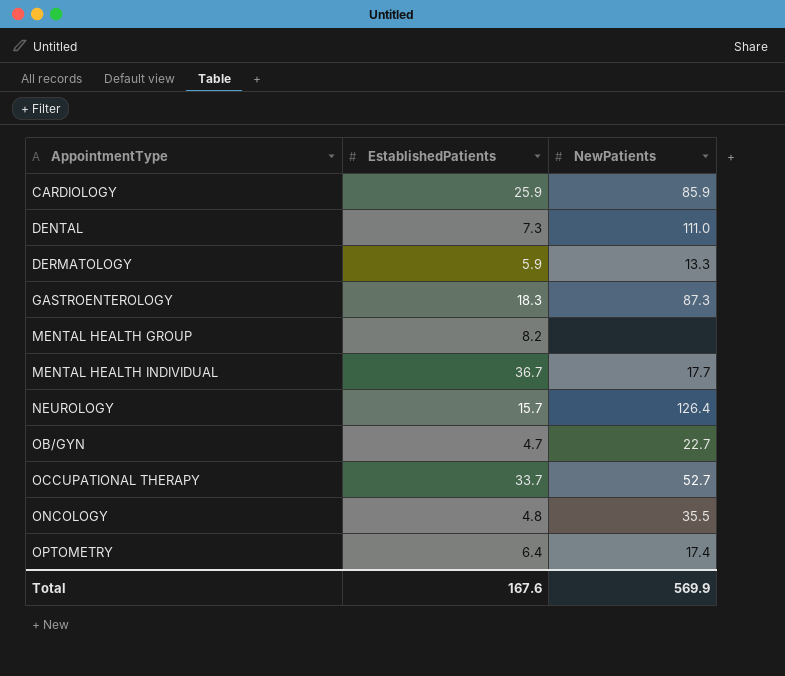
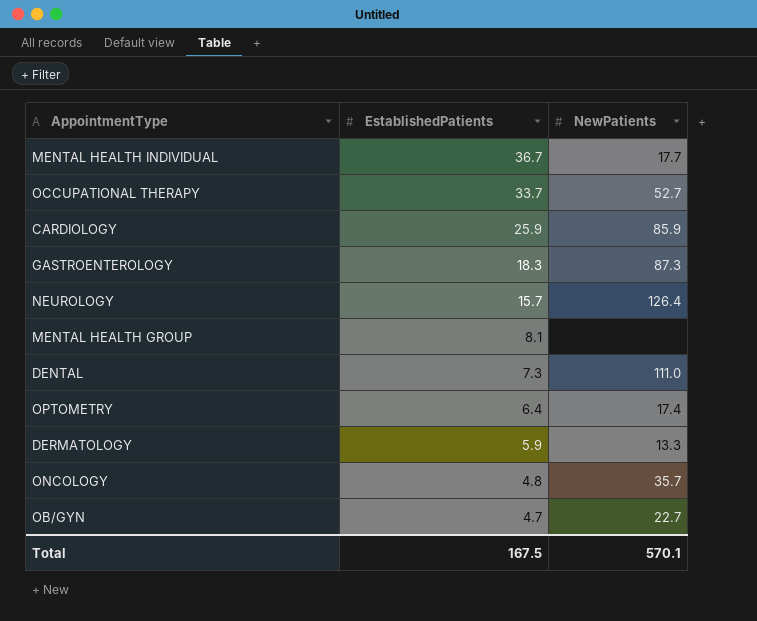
row order: AppointmentType ascending -> EstablishedPatients descending
MENTAL HEALTH GROUP | EstablishedPatients: 8.2 -> 8.1
ONCOLOGY | NewPatients: 35.5 -> 35.7
Total | EstablishedPatients: 167.6 -> 167.5
Total | NewPatients: 569.9 -> 570.1

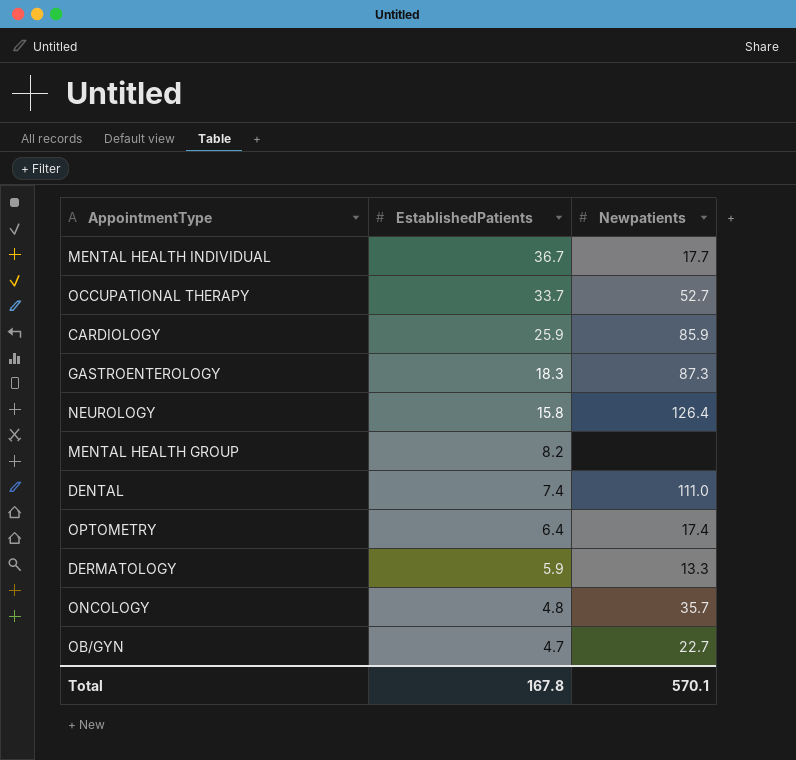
column name: NewPatients -> Newpatients
NEUROLOGY | EstablishedPatients: 15.7 -> 15.8
MENTAL HEALTH GROUP | EstablishedPatients: 8.1 -> 8.2
DENTAL | EstablishedPatients: 7.3 -> 7.4
Total | EstablishedPatients: 167.5 -> 167.8

